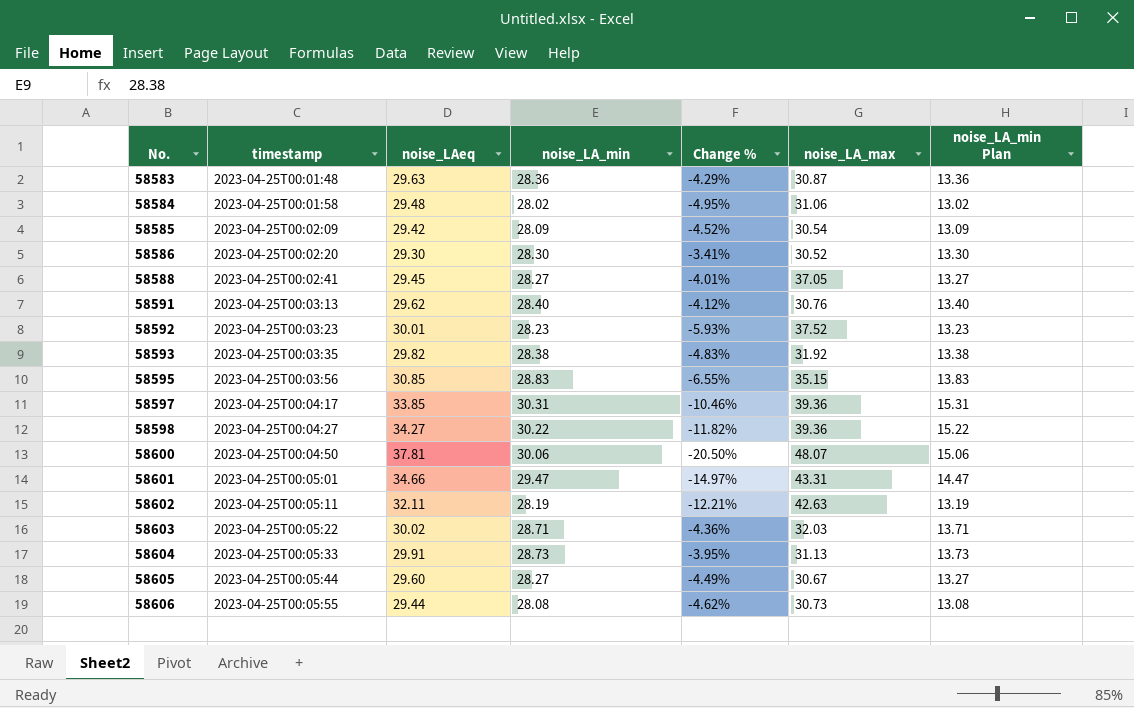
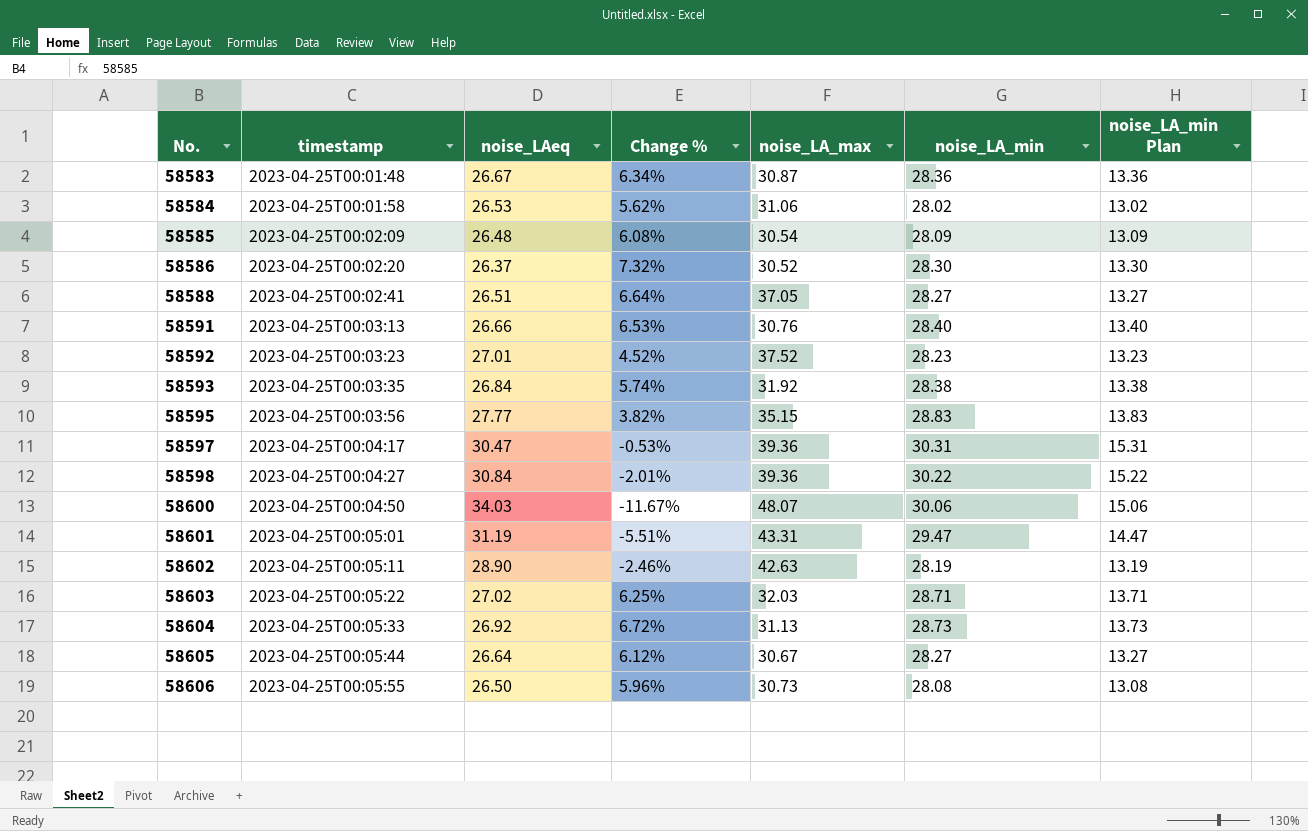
column noise_LA_min | position: 4 -> 6
58583 | noise_LAeq: 29.63 -> 26.67
58583 | Change %: -4.29% -> 6.34%
58584 | noise_LAeq: 29.48 -> 26.53
58584 | Change %: -4.95% -> 5.62%
58585 | noise_LAeq: 29.42 -> 26.48
58585 | Change %: -4.52% -> 6.08%
58586 | noise_LAeq: 29.30 -> 26.37
58586 | Change %: -3.41% -> 7.32%
58588 | noise_LAeq: 29.45 -> 26.51
58588 | Change %: -4.01% -> 6.64%
58591 | noise_LAeq: 29.62 -> 26.66
58591 | Change %: -4.12% -> 6.53%
58592 | noise_LAeq: 30.01 -> 27.01
58592 | Change %: -5.93% -> 4.52%
58593 | noise_LAeq: 29.82 -> 26.84
58593 | Change %: -4.83% -> 5.74%
58595 | noise_LAeq: 30.85 -> 27.77
58595 | Change %: -6.55% -> 3.82%
58597 | noise_LAeq: 33.85 -> 30.47
58597 | Change %: -10.46% -> -0.53%
58598 | noise_LAeq: 34.27 -> 30.84
58598 | Change %: -11.82% -> -2.01%
58600 | noise_LAeq: 37.81 -> 34.03
58600 | Change %: -20.50% -> -11.67%
58601 | noise_LAeq: 34.66 -> 31.19
58601 | Change %: -14.97% -> -5.51%
58602 | noise_LAeq: 32.11 -> 28.90
58602 | Change %: -12.21% -> -2.46%
58603 | noise_LAeq: 30.02 -> 27.02
58603 | Change %: -4.36% -> 6.25%
58604 | noise_LAeq: 29.91 -> 26.92
58604 | Change %: -3.95% -> 6.72%
58605 | noise_LAeq: 29.60 -> 26.64
58605 | Change %: -4.49% -> 6.12%
58606 | noise_LAeq: 29.44 -> 26.50
58606 | Change %: -4.62% -> 5.96%

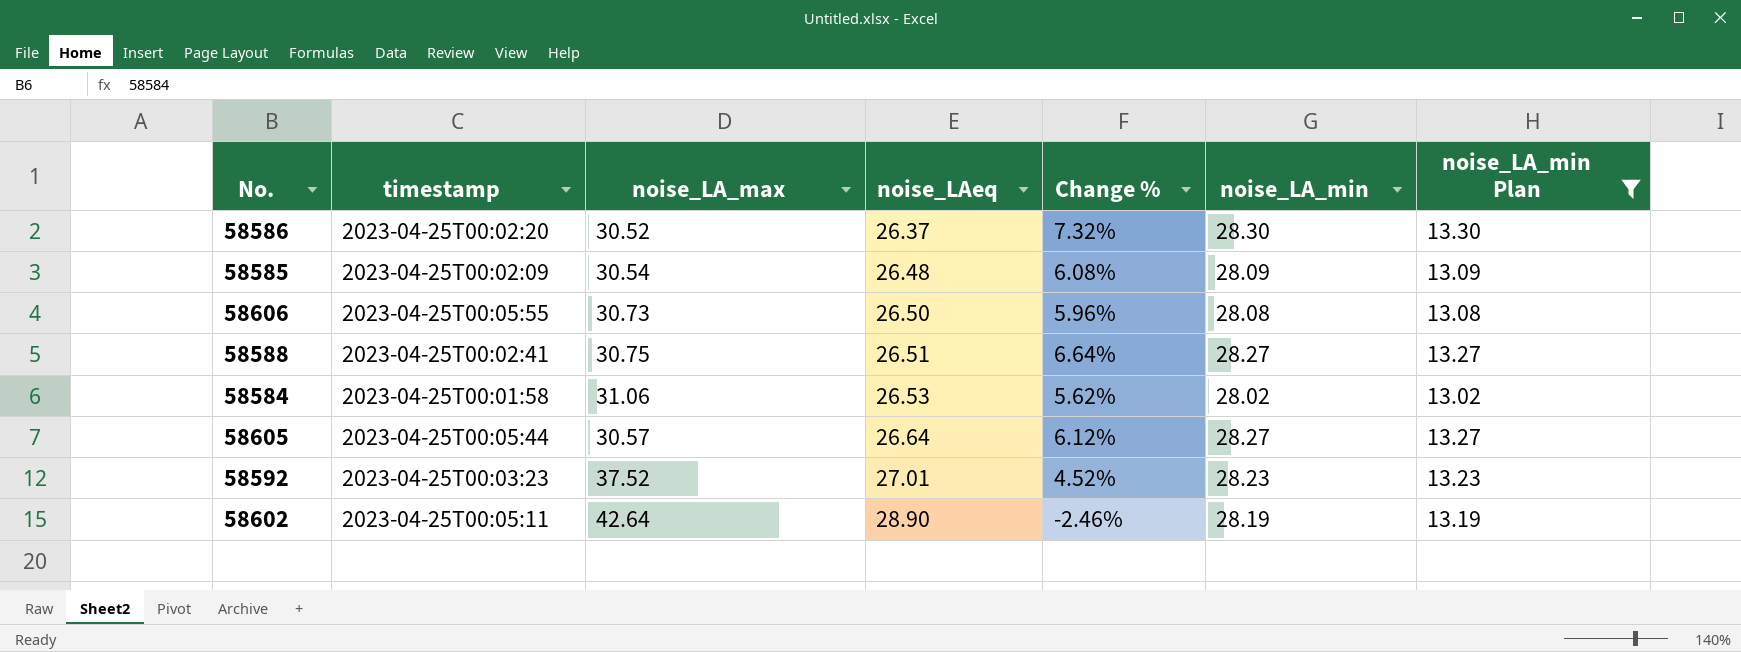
filter: none -> noise_LA_min Plan <= 13.30
row order: No. ascending -> noise_LAeq ascending
column noise_LA_max | position: 5 -> 3
58588 | noise_LA_max: 37.05 -> 30.75
58605 | noise_LA_max: 30.67 -> 30.57
58602 | noise_LA_max: 42.63 -> 42.64

